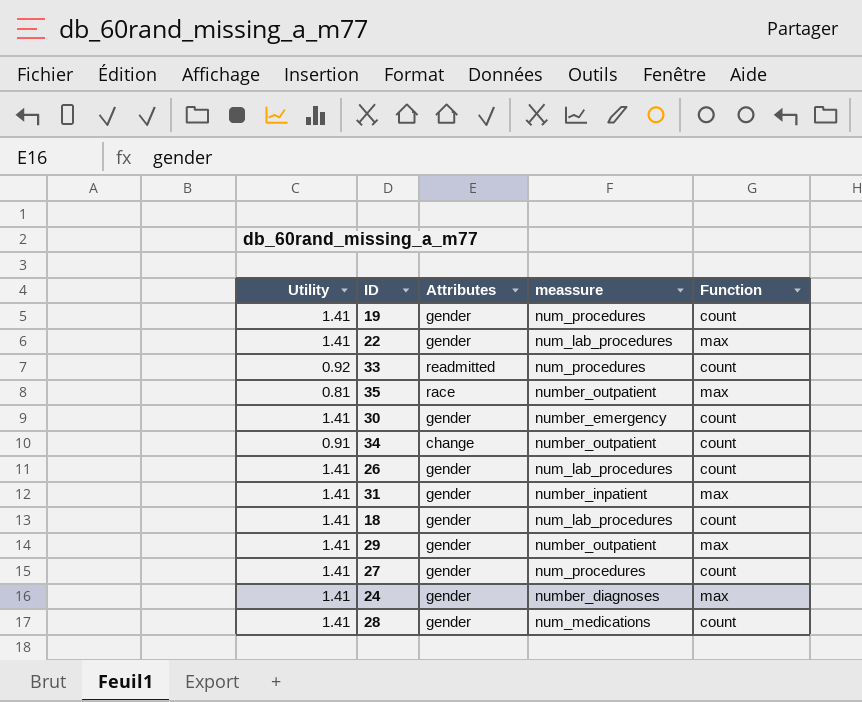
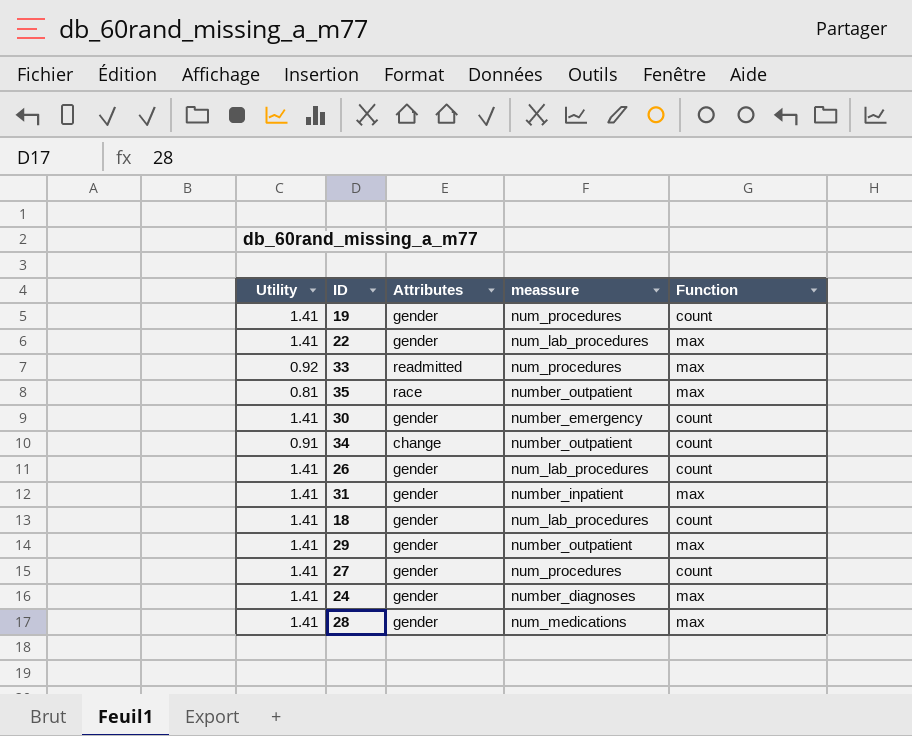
33 | Function: count -> max
28 | Function: count -> max

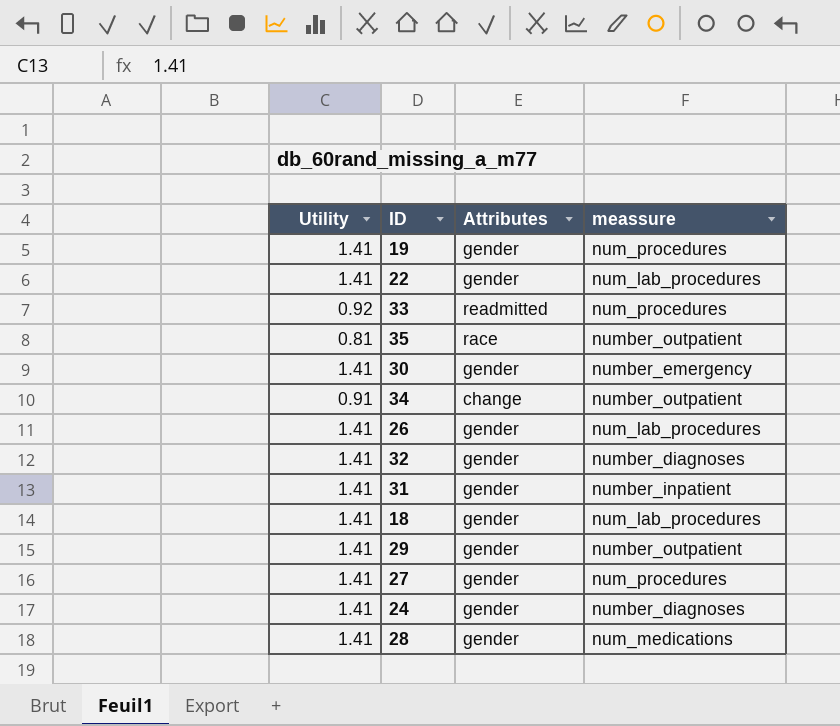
column Function | position: 5 -> none
row 32: none -> 1.41 | gender | number_diagnoses

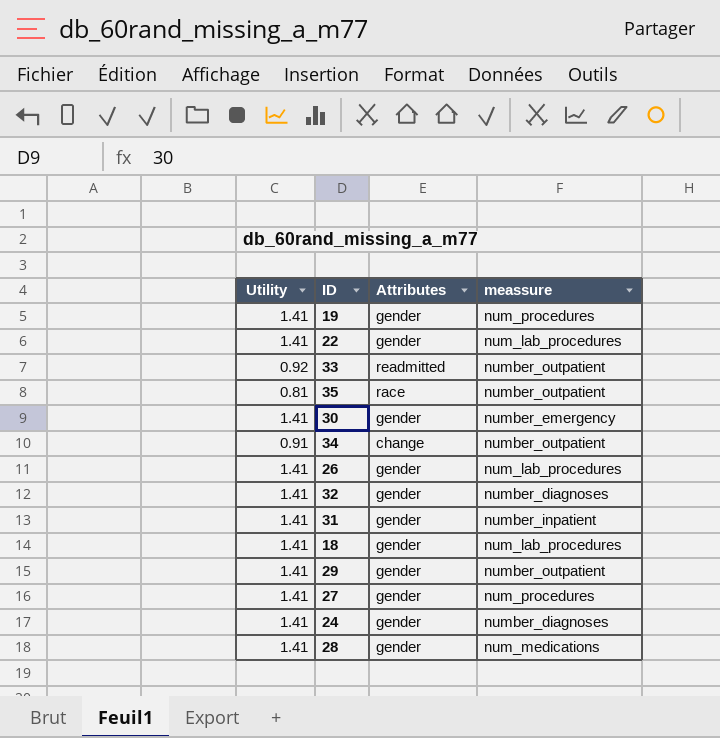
33 | meassure: num_procedures -> number_outpatient

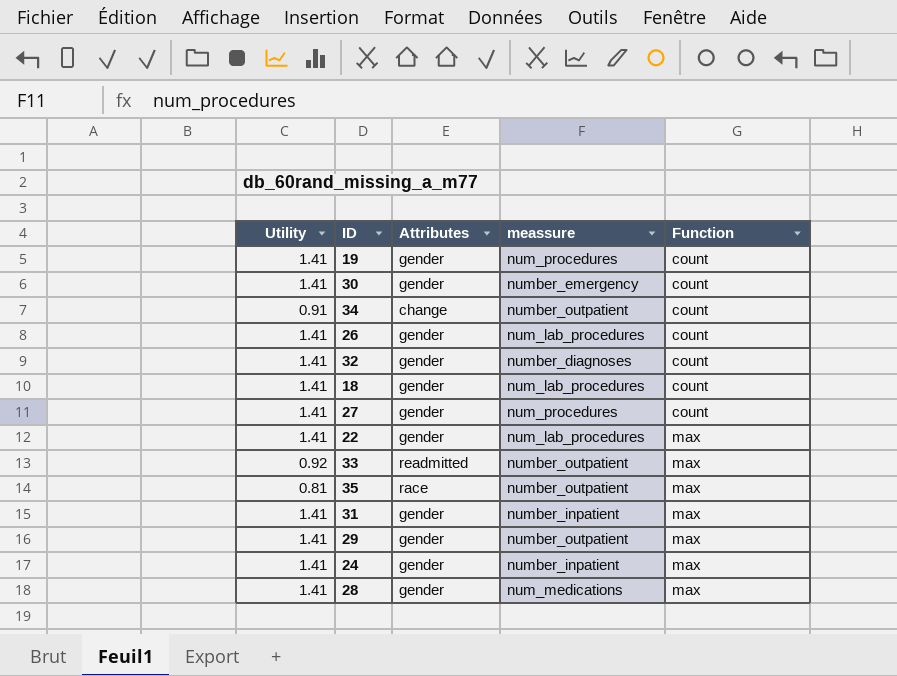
row order: none -> Function ascending
column Function | position: none -> 5
24 | meassure: number_diagnoses -> number_inpatient

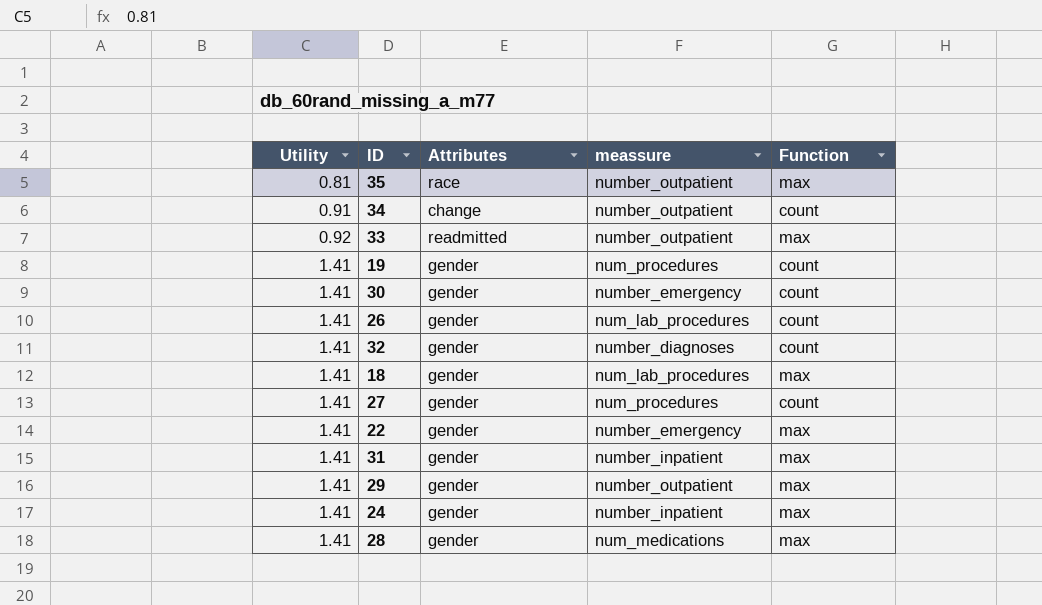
row order: Function ascending -> Utility ascending
18 | Function: count -> max
22 | meassure: num_lab_procedures -> number_emergency

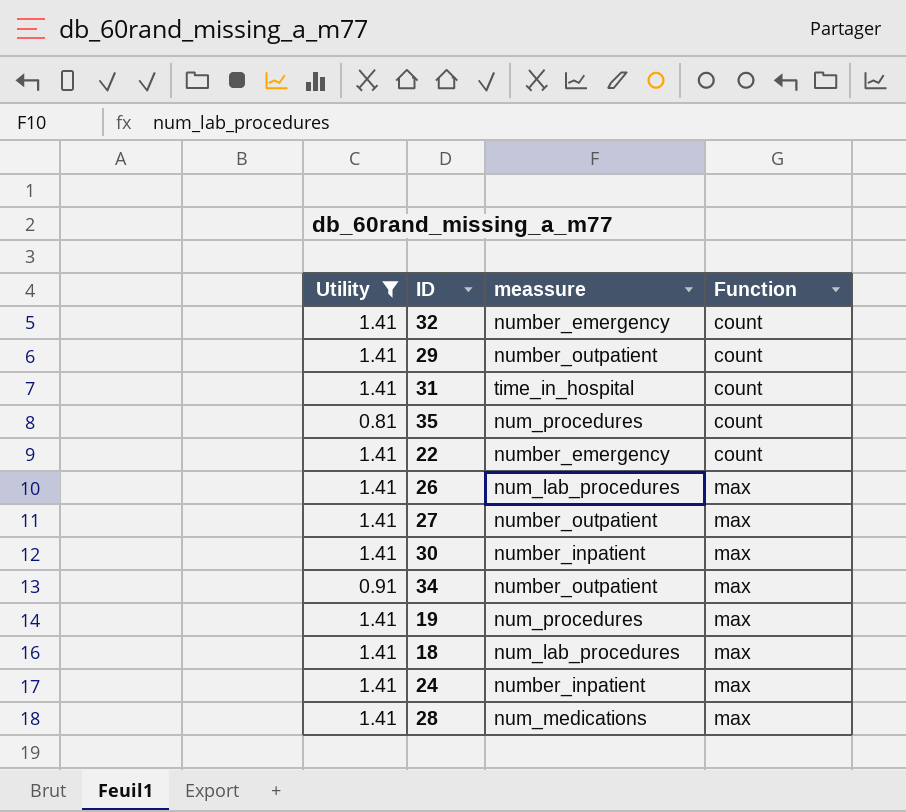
filter: none -> Utility != 0.92
row order: Utility ascending -> Function ascending
column Attributes | position: 3 -> none
32 | meassure: number_diagnoses -> number_emergency
29 | Function: max -> count
31 | meassure: number_inpatient -> time_in_hospital
31 | Function: max -> count
35 | meassure: number_outpatient -> num_procedures
35 | Function: max -> count
22 | Function: max -> count
26 | Function: count -> max
27 | meassure: num_procedures -> number_outpatient
27 | Function: count -> max
30 | meassure: number_emergency -> number_inpatient
30 | Function: count -> max
34 | Function: count -> max
19 | Function: count -> max

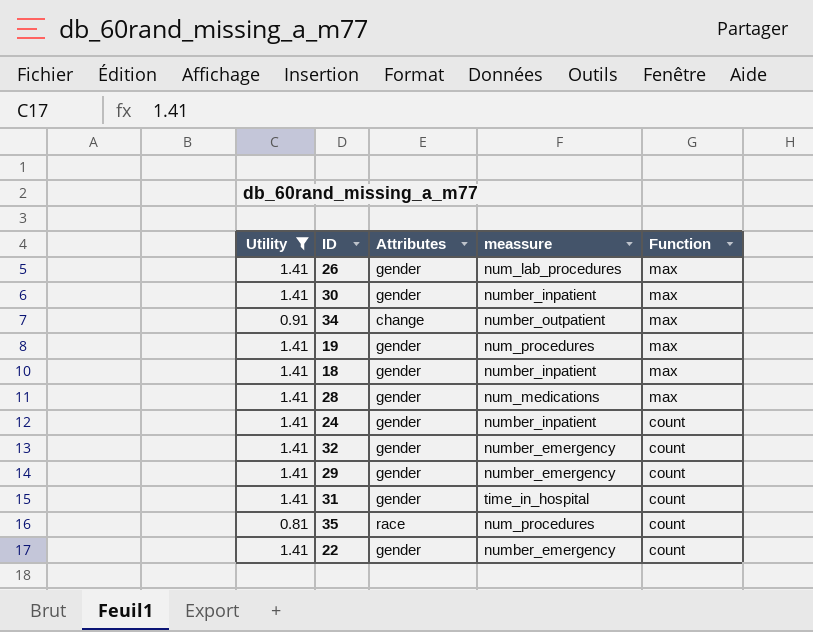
row order: Function ascending -> Function descending
column Attributes | position: none -> 3
row 27: 1.41 | number_outpatient | max -> none
18 | meassure: num_lab_procedures -> number_inpatient
24 | Function: max -> count
29 | meassure: number_outpatient -> number_emergency

